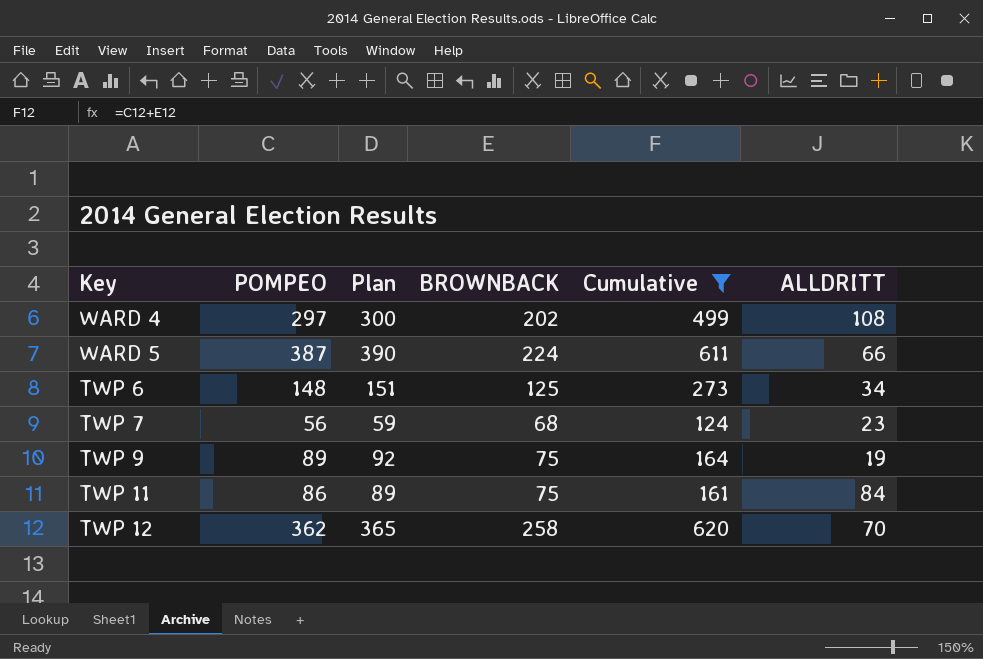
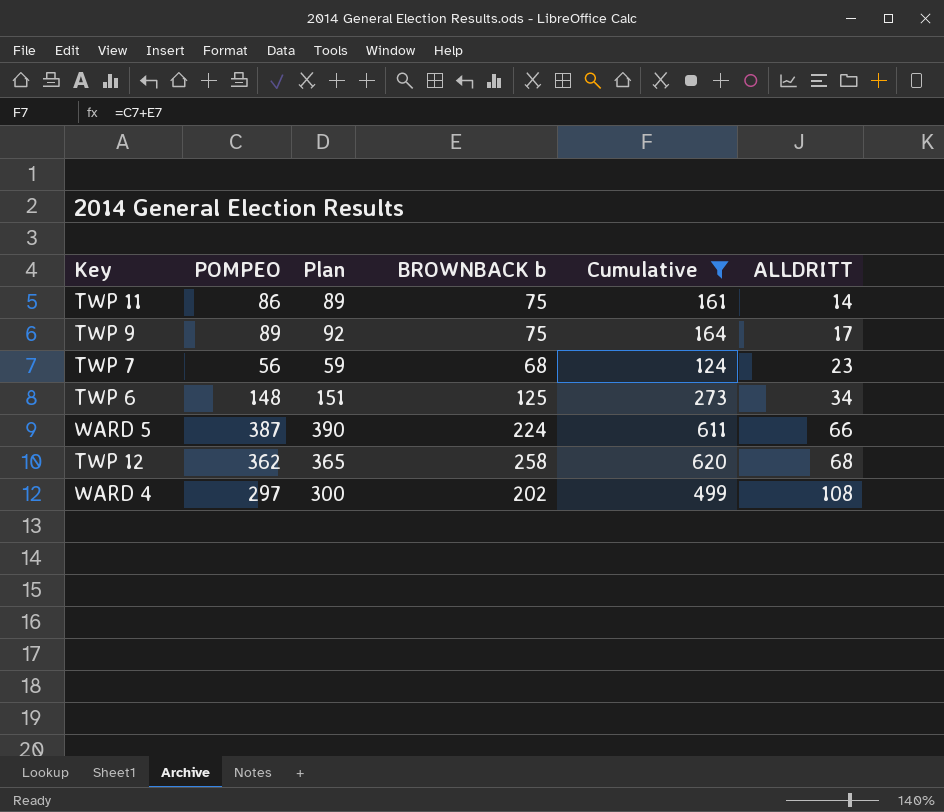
row order: none -> ALLDRITT ascending
column name: BROWNBACK -> BROWNBACK b
TWP 11 | ALLDRITT: 84 -> 14
TWP 9 | ALLDRITT: 19 -> 17
TWP 12 | ALLDRITT: 70 -> 68

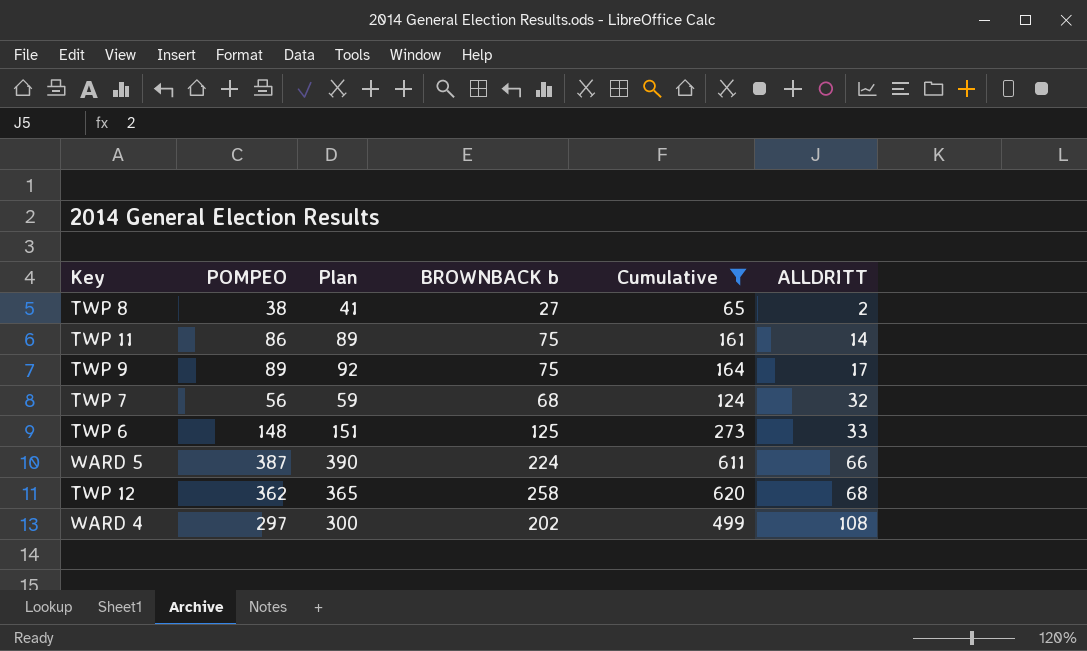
row TWP 8: none -> 38 | 41 | 27 | 65 | 2
TWP 7 | ALLDRITT: 23 -> 32
TWP 6 | ALLDRITT: 34 -> 33

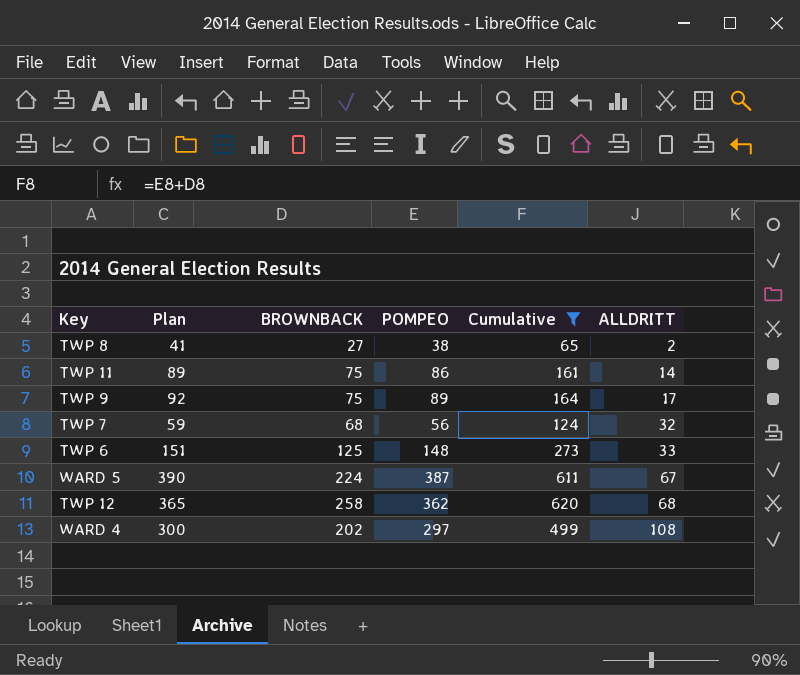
column name: BROWNBACK b -> BROWNBACK
column POMPEO | position: 2 -> 4
WARD 5 | ALLDRITT: 66 -> 67

